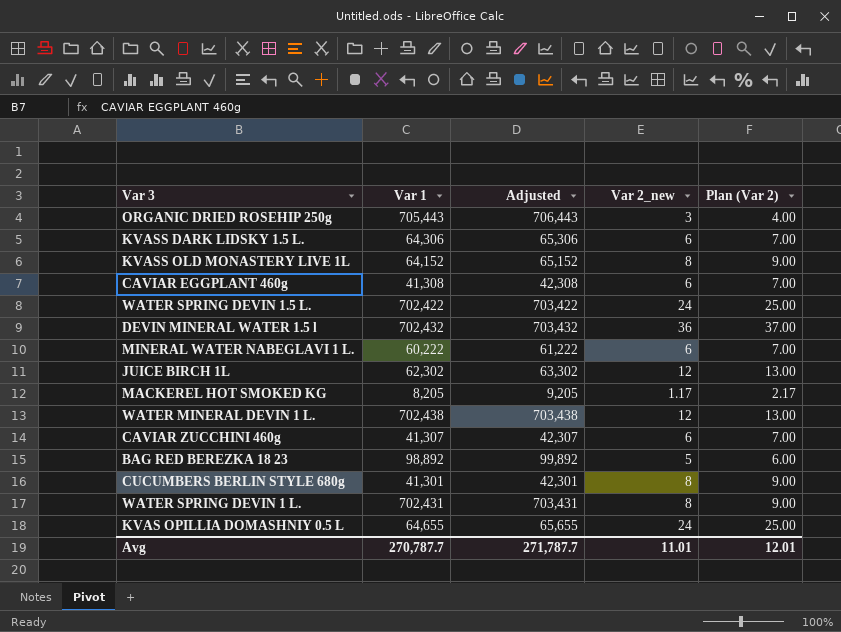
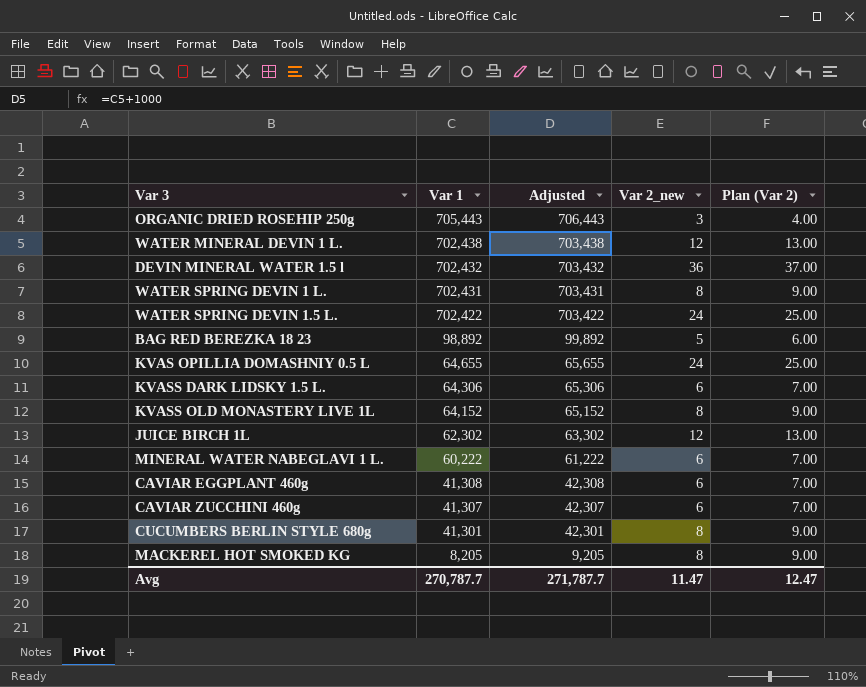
row order: none -> Var 1 descending
MACKEREL HOT SMOKED KG | Var 2_new: 1.17 -> 8
MACKEREL HOT SMOKED KG | Plan (Var 2): 2.17 -> 9.00
Avg | Var 2_new: 11.01 -> 11.47
Avg | Plan (Var 2): 12.01 -> 12.47

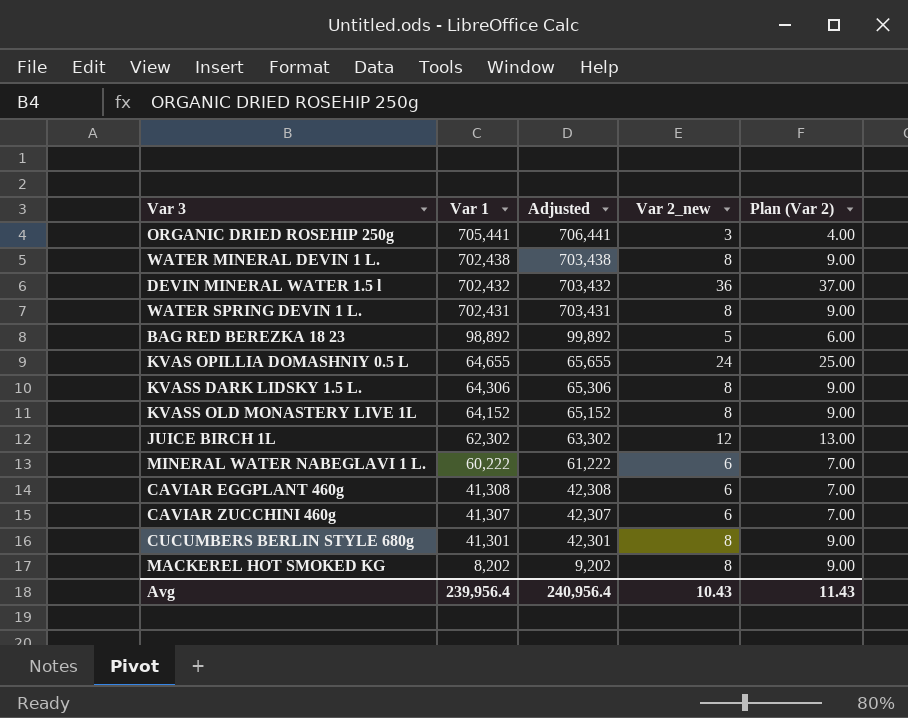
row WATER SPRING DEVIN 1.5 L.: 702,422 | 703,422 | 24 | 25.00 -> none
ORGANIC DRIED ROSEHIP 250g | Var 1: 705,443 -> 705,441
ORGANIC DRIED ROSEHIP 250g | Adjusted: 706,443 -> 706,441
WATER MINERAL DEVIN 1 L. | Var 2_new: 12 -> 8
WATER MINERAL DEVIN 1 L. | Plan (Var 2): 13.00 -> 9.00
KVASS DARK LIDSKY 1.5 L. | Var 2_new: 6 -> 8
KVASS DARK LIDSKY 1.5 L. | Plan (Var 2): 7.00 -> 9.00
MACKEREL HOT SMOKED KG | Var 1: 8,205 -> 8,202
MACKEREL HOT SMOKED KG | Adjusted: 9,205 -> 9,202
Avg | Var 1: 270,787.7 -> 239,956.4
Avg | Adjusted: 271,787.7 -> 240,956.4
Avg | Var 2_new: 11.47 -> 10.43
Avg | Plan (Var 2): 12.47 -> 11.43

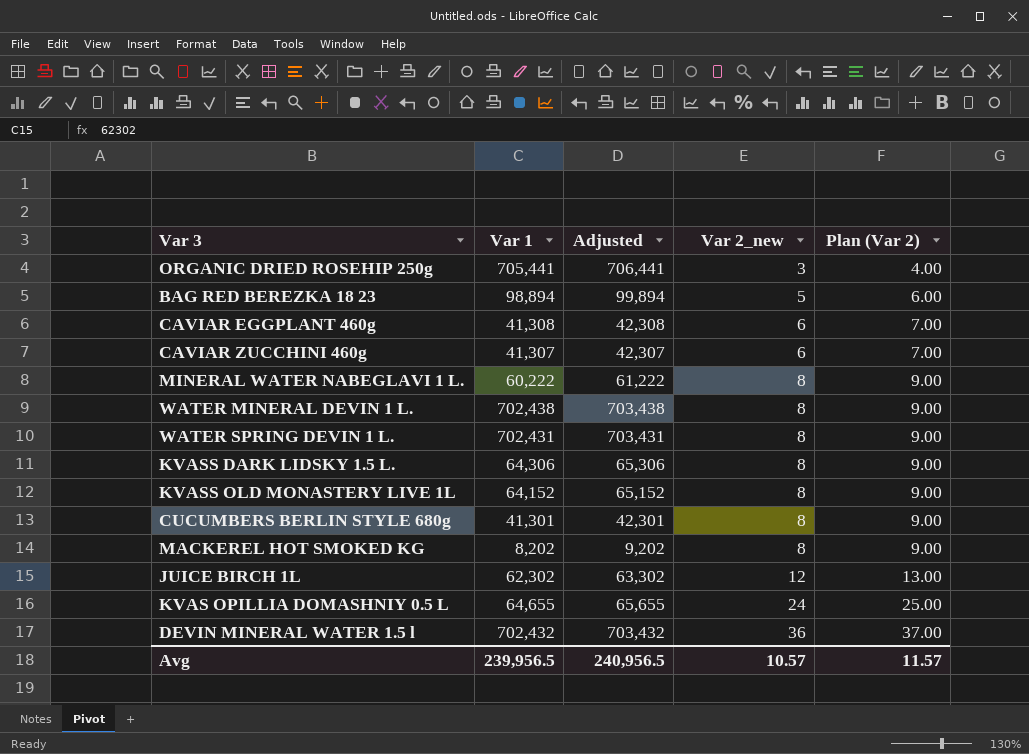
row order: Var 1 descending -> Var 2_new ascending
BAG RED BEREZKA 18 23 | Var 1: 98,892 -> 98,894
BAG RED BEREZKA 18 23 | Adjusted: 99,892 -> 99,894
MINERAL WATER NABEGLAVI 1 L. | Var 2_new: 6 -> 8
MINERAL WATER NABEGLAVI 1 L. | Plan (Var 2): 7.00 -> 9.00
Avg | Var 1: 239,956.4 -> 239,956.5
Avg | Adjusted: 240,956.4 -> 240,956.5
Avg | Var 2_new: 10.43 -> 10.57
Avg | Plan (Var 2): 11.43 -> 11.57

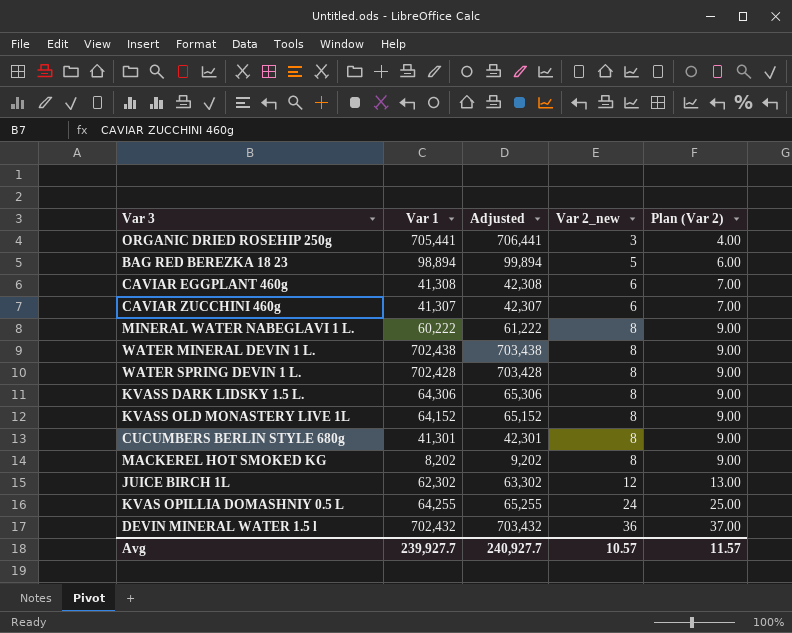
WATER SPRING DEVIN 1 L. | Var 1: 702,431 -> 702,428
WATER SPRING DEVIN 1 L. | Adjusted: 703,431 -> 703,428
KVAS OPILLIA DOMASHNIY 0.5 L | Var 1: 64,655 -> 64,255
KVAS OPILLIA DOMASHNIY 0.5 L | Adjusted: 65,655 -> 65,255
Avg | Var 1: 239,956.5 -> 239,927.7
Avg | Adjusted: 240,956.5 -> 240,927.7

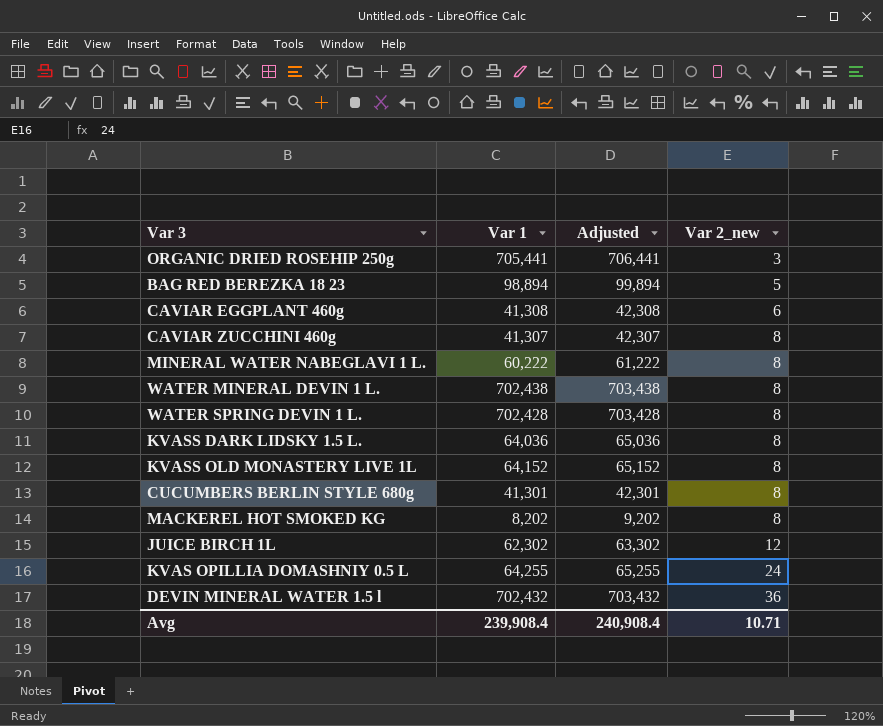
column Plan (Var 2) | formula: [Var 2_new] + 1 -> none
CAVIAR ZUCCHINI 460g | Var 2_new: 6 -> 8
KVASS DARK LIDSKY 1.5 L. | Var 1: 64,306 -> 64,036
KVASS DARK LIDSKY 1.5 L. | Adjusted: 65,306 -> 65,036
Avg | Var 1: 239,927.7 -> 239,908.4
Avg | Adjusted: 240,927.7 -> 240,908.4
Avg | Var 2_new: 10.57 -> 10.71

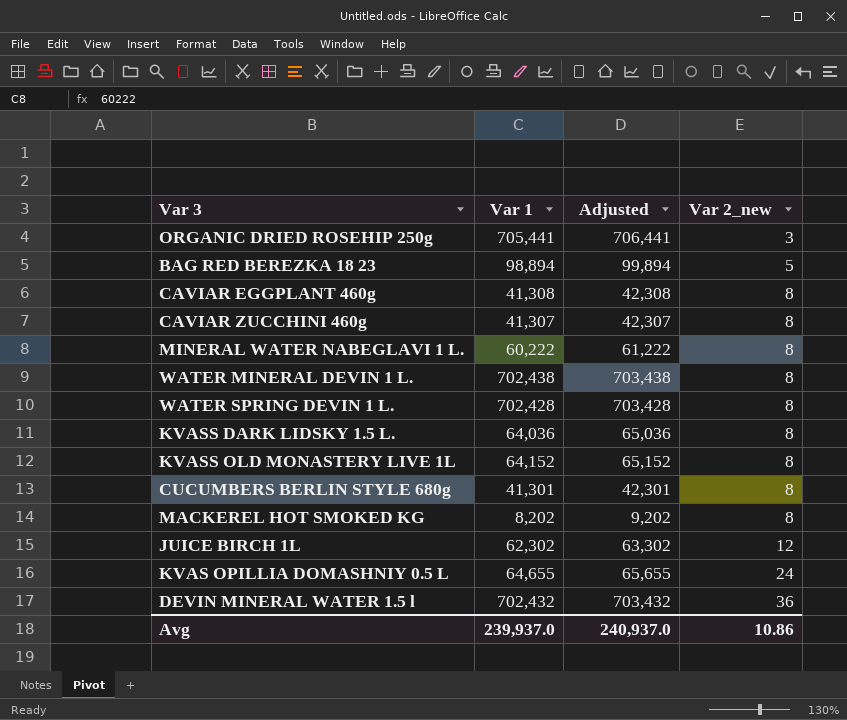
CAVIAR EGGPLANT 460g | Var 2_new: 6 -> 8
KVAS OPILLIA DOMASHNIY 0.5 L | Var 1: 64,255 -> 64,655
KVAS OPILLIA DOMASHNIY 0.5 L | Adjusted: 65,255 -> 65,655
Avg | Var 1: 239,908.4 -> 239,937.0
Avg | Adjusted: 240,908.4 -> 240,937.0
Avg | Var 2_new: 10.71 -> 10.86

